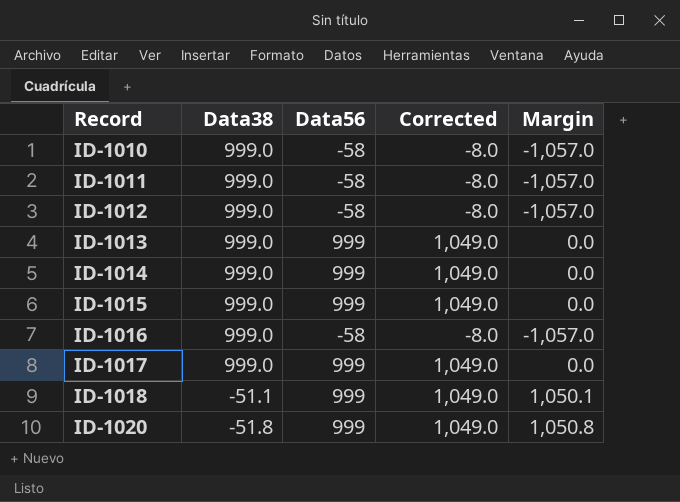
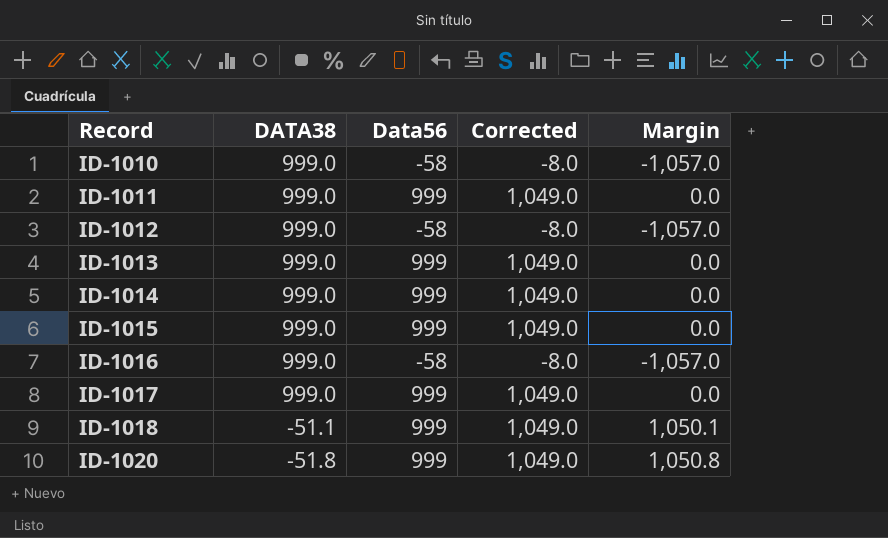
column name: Data38 -> DATA38
ID-1011 | Data56: -58 -> 999
ID-1011 | Corrected: -8.0 -> 1,049.0
ID-1011 | Margin: -1,057.0 -> 0.0

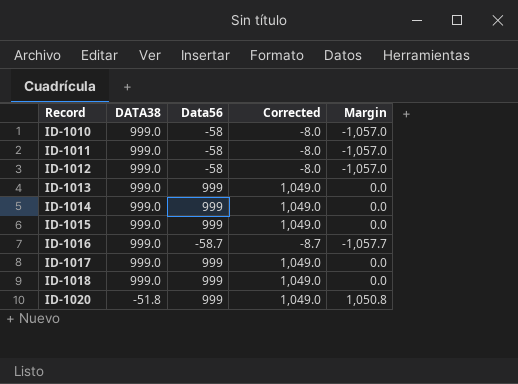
ID-1011 | Data56: 999 -> -58
ID-1011 | Corrected: 1,049.0 -> -8.0
ID-1011 | Margin: 0.0 -> -1,057.0
ID-1016 | Data56: -58 -> -58.7
ID-1016 | Corrected: -8.0 -> -8.7
ID-1016 | Margin: -1,057.0 -> -1,057.7
ID-1018 | DATA38: -51.1 -> 999.0
ID-1018 | Margin: 1,050.1 -> 0.0

